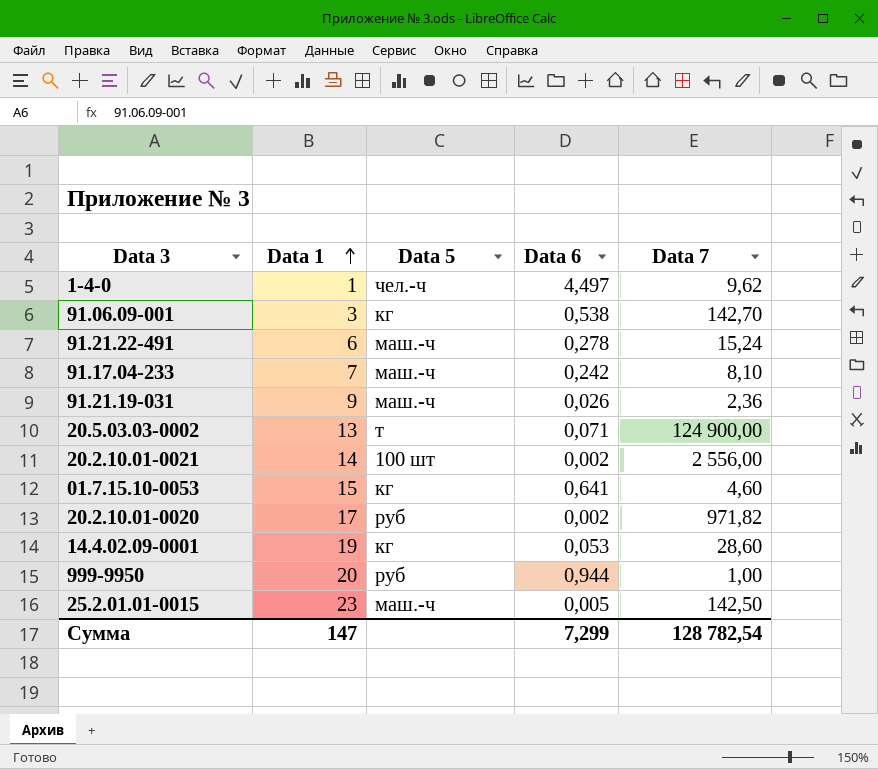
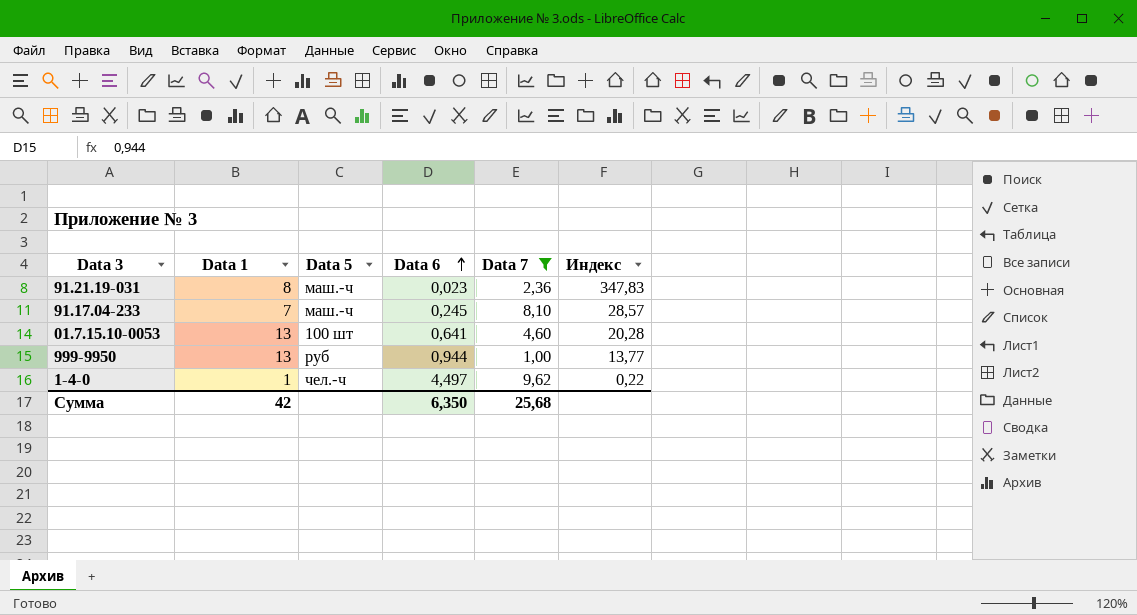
filter: none -> Data 7 <= 9,62
row order: Data 1 ascending -> Data 6 ascending
column Индекс | formula: none -> [Data 1] / [Data 6]
91.21.19-031 | Data 1: 9 -> 8
91.21.19-031 | Data 6: 0,026 -> 0,023
91.17.04-233 | Data 6: 0,242 -> 0,245
01.7.15.10-0053 | Data 1: 15 -> 13
01.7.15.10-0053 | Data 5: кг -> 100 шт
999-9950 | Data 1: 20 -> 13
Сумма | Data 1: 147 -> 42
Сумма | Data 6: 7,299 -> 6,350
Сумма | Data 7: 128 782,54 -> 25,68

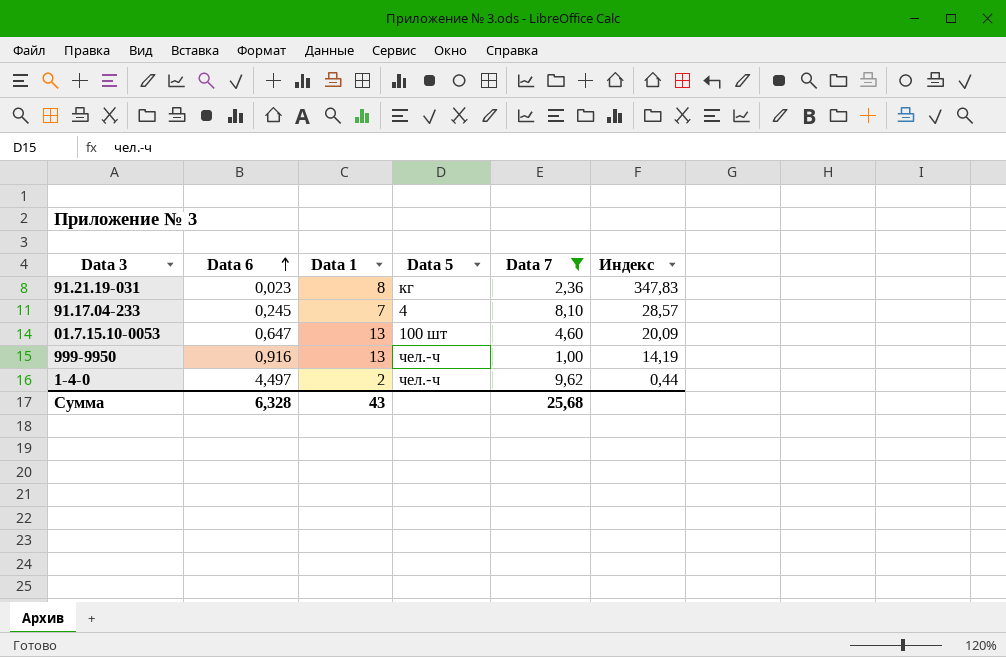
column Data 6 | position: 4 -> 2
91.21.19-031 | Data 5: маш.-ч -> кг
91.17.04-233 | Data 5: маш.-ч -> 4
01.7.15.10-0053 | Data 6: 0,641 -> 0,647
01.7.15.10-0053 | Индекс: 20,28 -> 20,09
999-9950 | Data 6: 0,944 -> 0,916
999-9950 | Data 5: руб -> чел.-ч
999-9950 | Индекс: 13,77 -> 14,19
1-4-0 | Data 1: 1 -> 2
1-4-0 | Индекс: 0,22 -> 0,44
Сумма | Data 6: 6,350 -> 6,328
Сумма | Data 1: 42 -> 43

